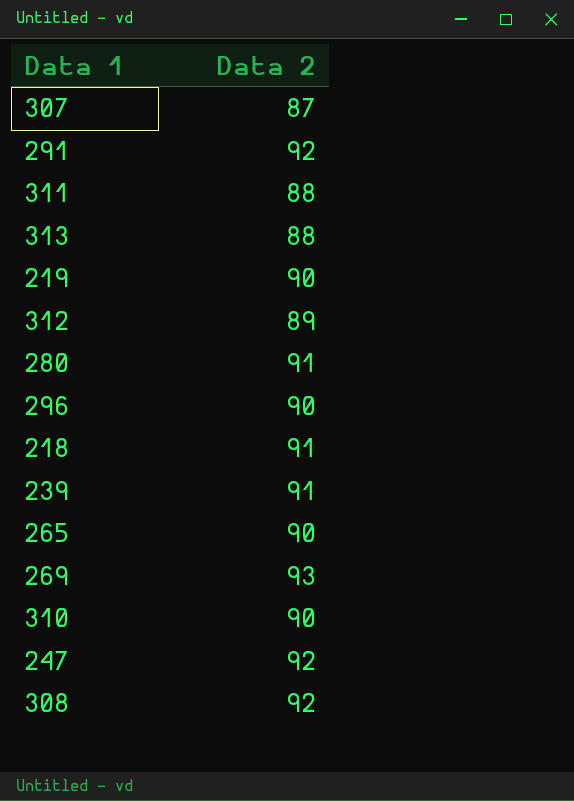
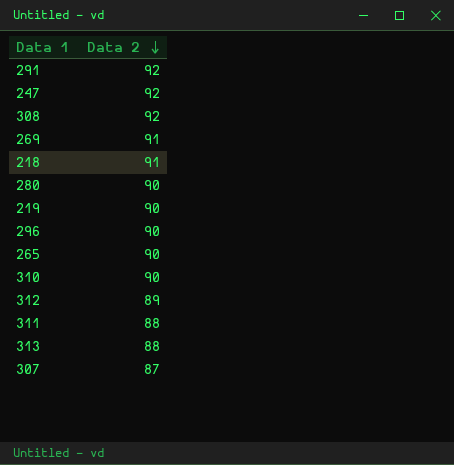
row order: none -> Data 2 descending
row 239: 91 -> none
269 | Data 2: 93 -> 91
280 | Data 2: 91 -> 90

